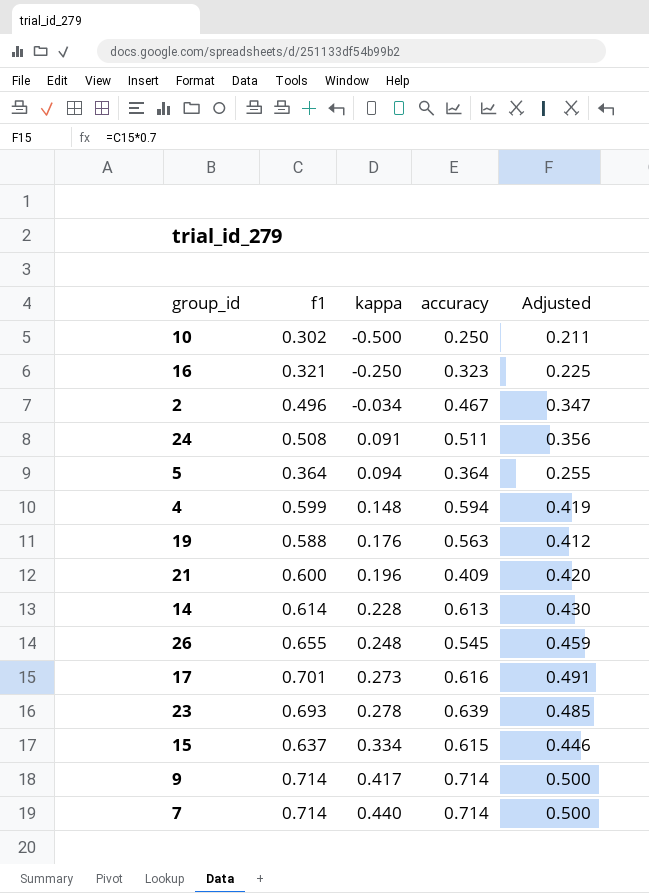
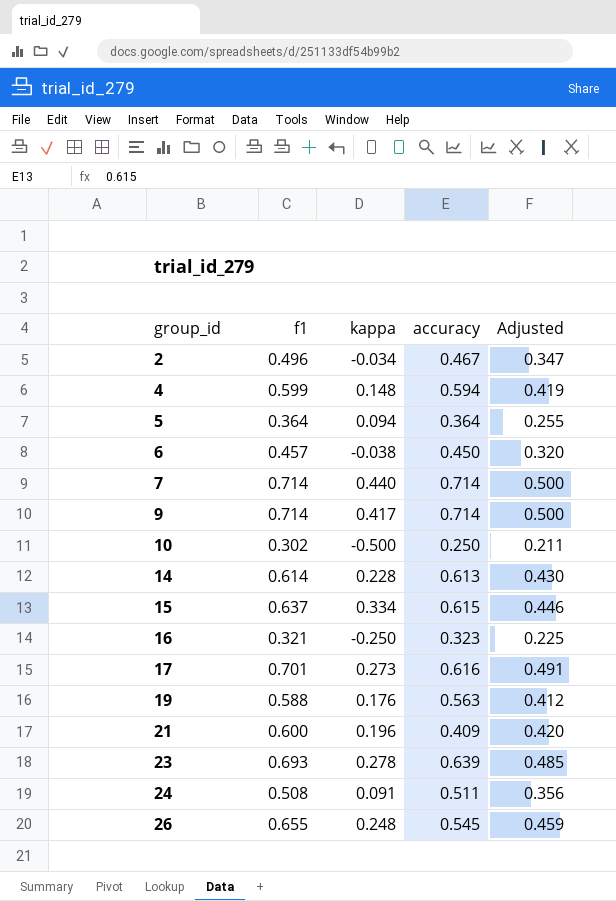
row order: kappa ascending -> group_id ascending
row 6: none -> 0.457 | -0.038 | 0.450 | 0.320

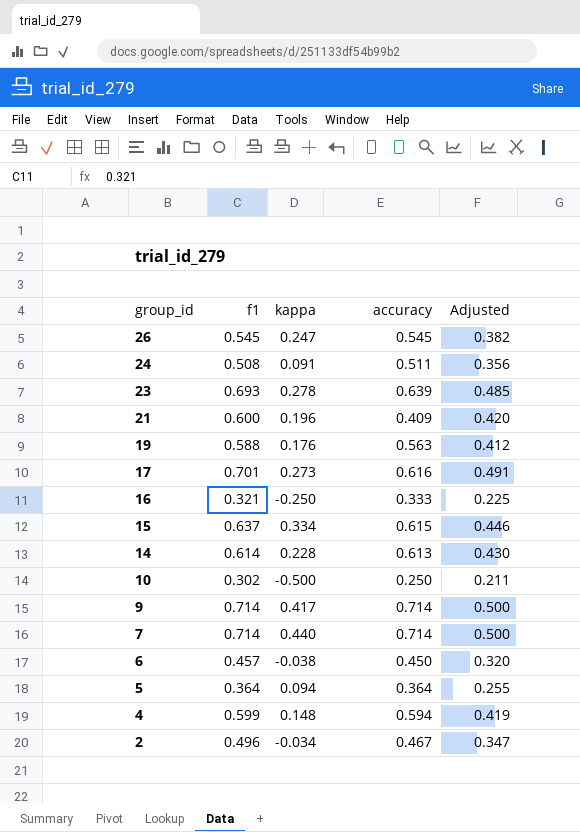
row order: group_id ascending -> group_id descending
26 | f1: 0.655 -> 0.545
26 | kappa: 0.248 -> 0.247
26 | Adjusted: 0.459 -> 0.382
16 | accuracy: 0.323 -> 0.333

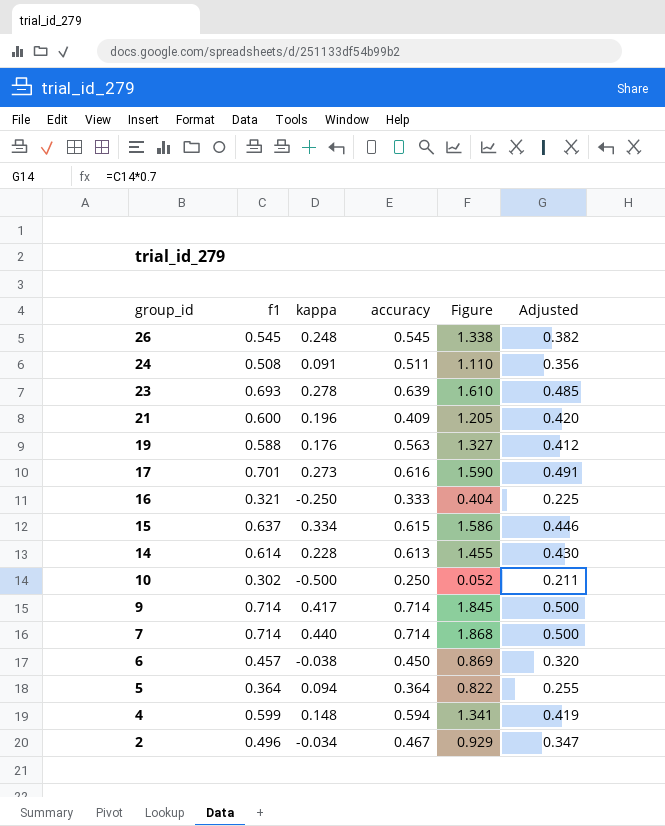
column Figure | formula: none -> [f1] + [kappa] + [accuracy]
26 | kappa: 0.247 -> 0.248

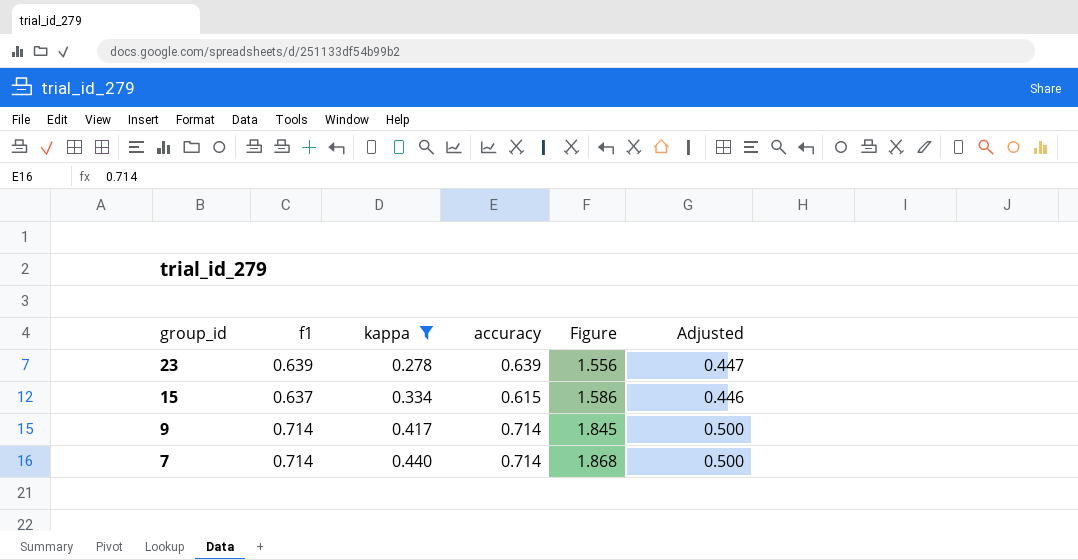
filter: none -> kappa >= 0.278
23 | f1: 0.693 -> 0.639
23 | Figure: 1.610 -> 1.556
23 | Adjusted: 0.485 -> 0.447

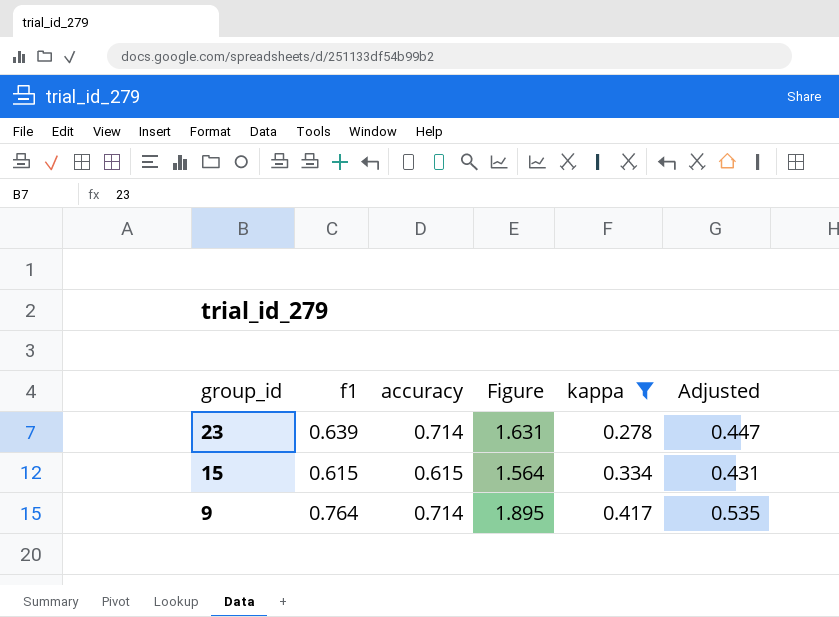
column kappa | position: 3 -> 5
row 7: 0.714 | 0.440 | 0.714 | 1.868 | 0.500 -> none
23 | accuracy: 0.639 -> 0.714
23 | Figure: 1.556 -> 1.631
15 | f1: 0.637 -> 0.615
15 | Figure: 1.586 -> 1.564
15 | Adjusted: 0.446 -> 0.431
9 | f1: 0.714 -> 0.764
9 | Figure: 1.845 -> 1.895
9 | Adjusted: 0.500 -> 0.535

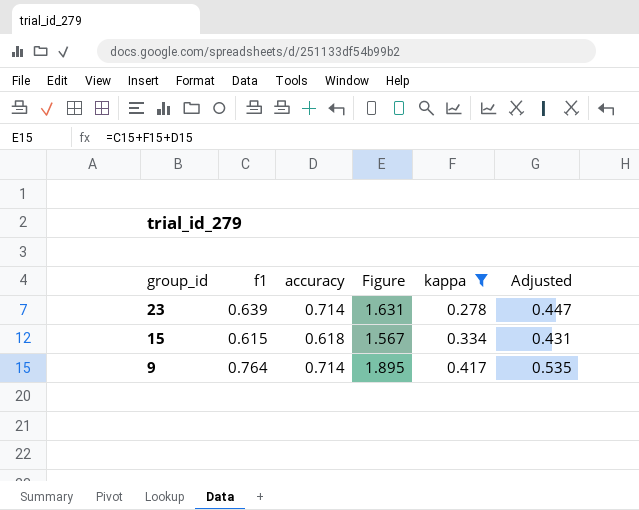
15 | accuracy: 0.615 -> 0.618
15 | Figure: 1.564 -> 1.567

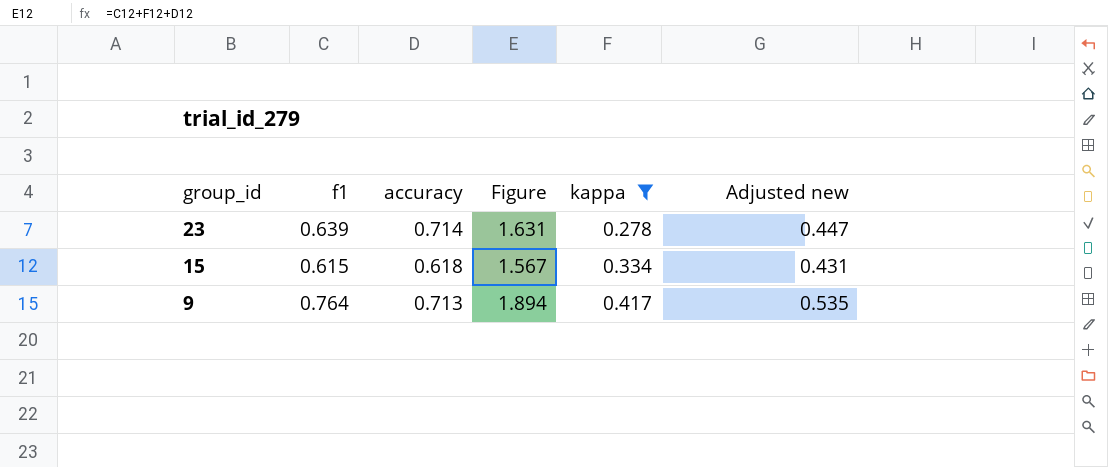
column name: Adjusted -> Adjusted new
9 | accuracy: 0.714 -> 0.713
9 | Figure: 1.895 -> 1.894

